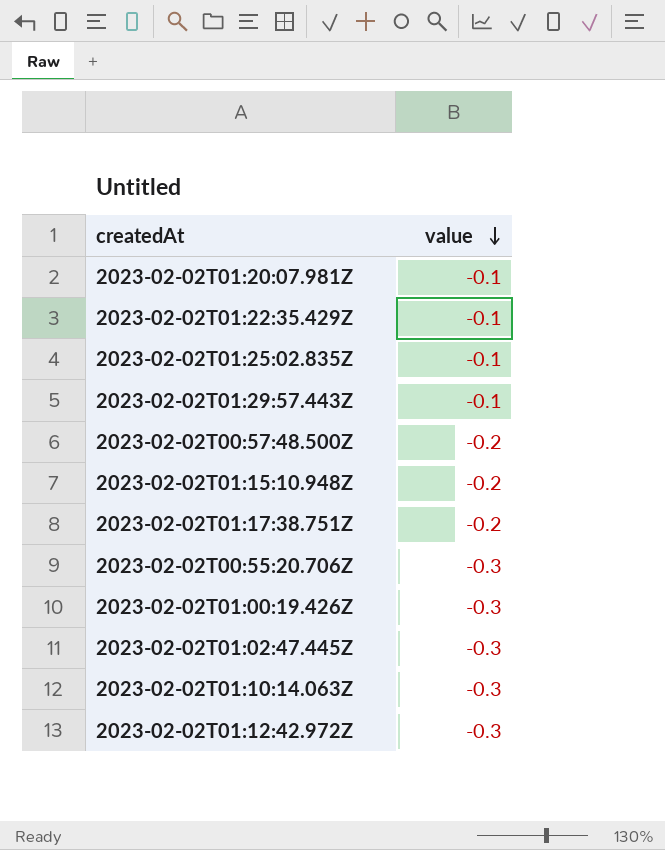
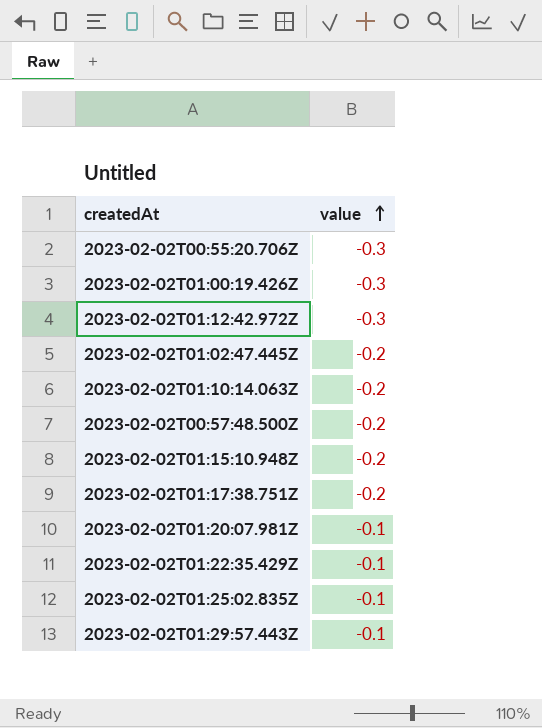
row order: value descending -> value ascending
2023-02-02T01:02:47.445Z | value: -0.3 -> -0.2
2023-02-02T01:10:14.063Z | value: -0.3 -> -0.2

